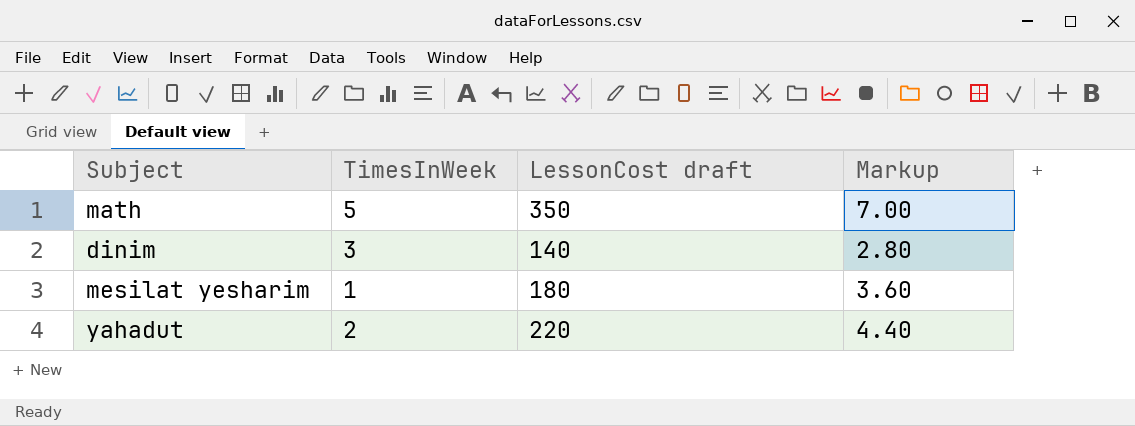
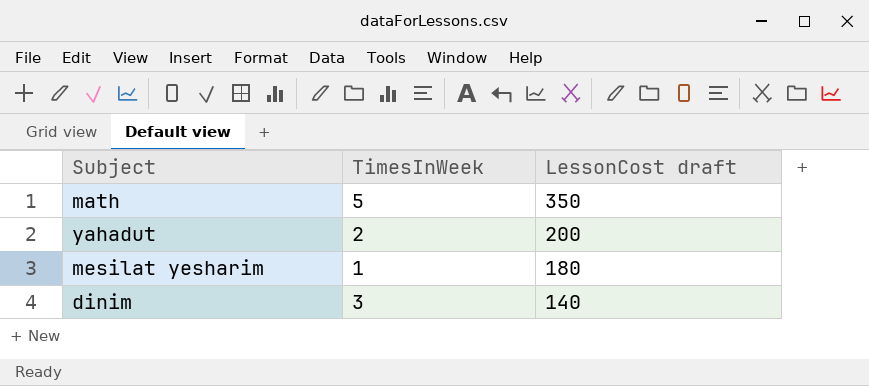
row order: none -> LessonCost draft descending
column Markup | formula: [LessonCost draft] * 0.02 -> none
yahadut | LessonCost draft: 220 -> 200

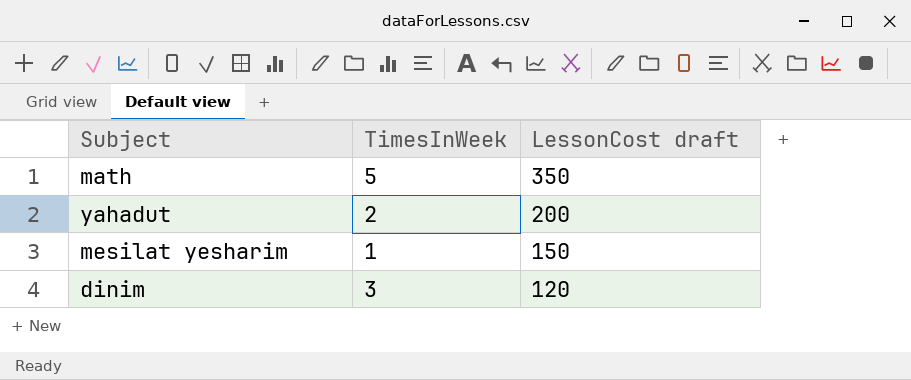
mesilat yesharim | LessonCost draft: 180 -> 150
dinim | LessonCost draft: 140 -> 120

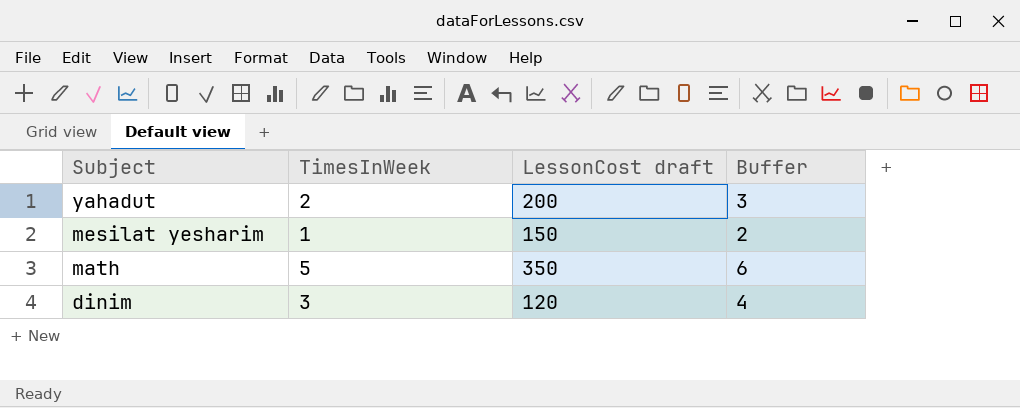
row order: LessonCost draft descending -> Subject descending
column Buffer | formula: none -> [TimesInWeek] + 1

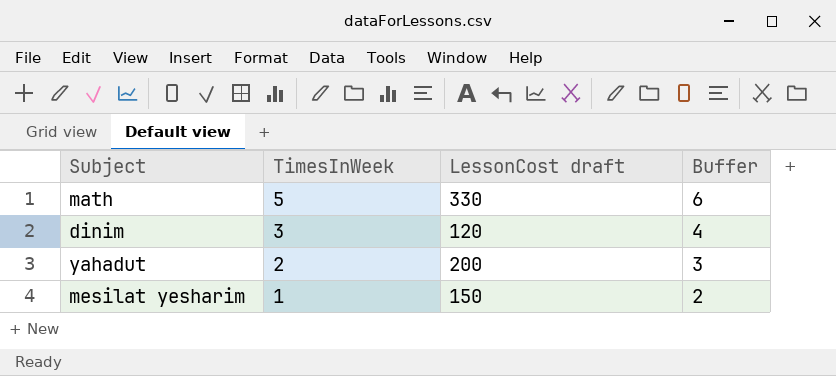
row order: Subject descending -> TimesInWeek descending
math | LessonCost draft: 350 -> 330

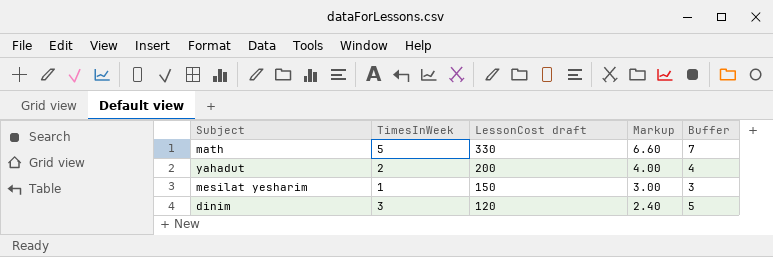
row order: TimesInWeek descending -> LessonCost draft descending
column Markup | formula: none -> [LessonCost draft] * 0.02
column Buffer | formula: [TimesInWeek] + 1 -> [TimesInWeek] + 2

